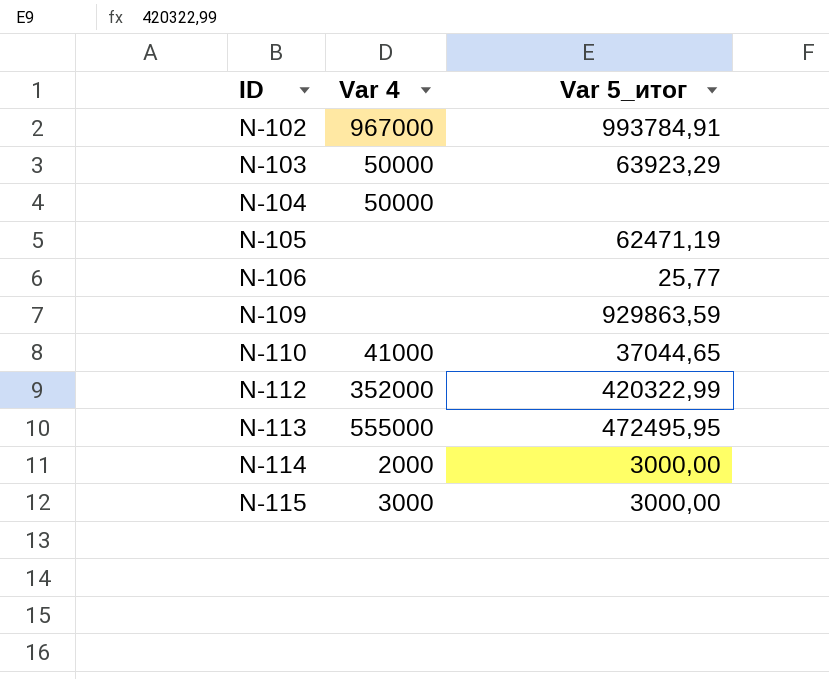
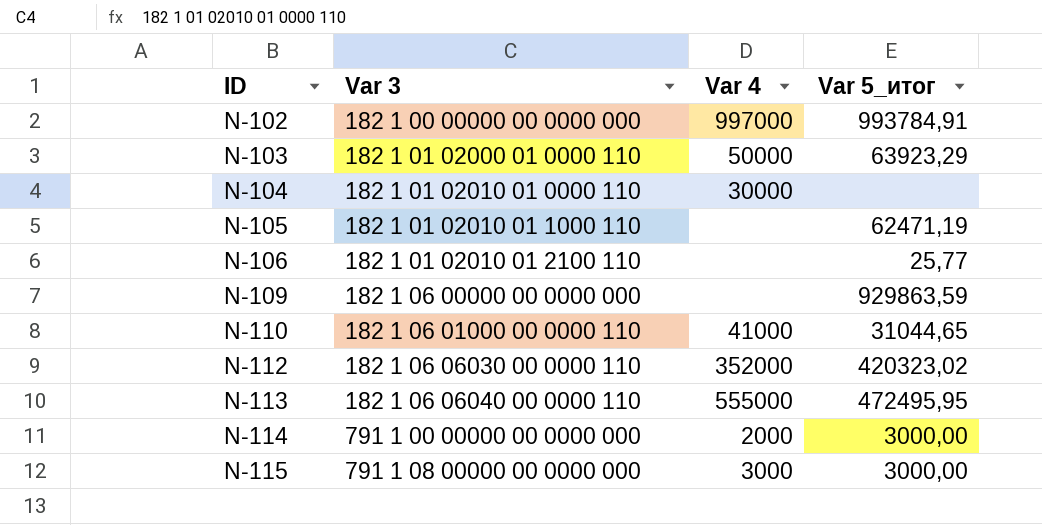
column Var 3 | position: none -> 2
N-102 | Var 4: 967000 -> 997000
N-104 | Var 4: 50000 -> 30000
N-110 | Var 5_итог: 37044,65 -> 31044,65
N-112 | Var 5_итог: 420322,99 -> 420323,02

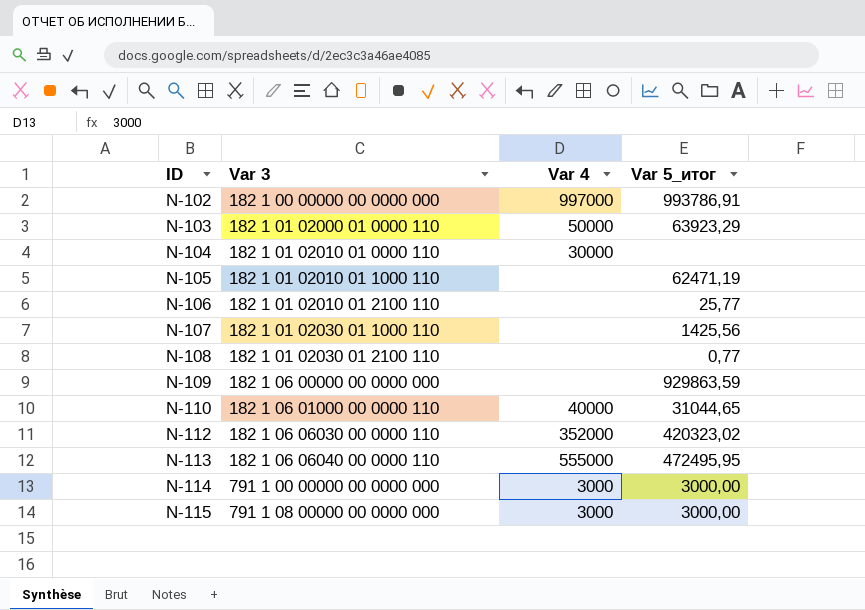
N-102 | Var 5_итог: 993784,91 -> 993786,91
row N-107: none -> 182 1 01 02030 01 1000 110 | none | 1425,56
row N-108: none -> 182 1 01 02030 01 2100 110 | none | 0,77
N-110 | Var 4: 41000 -> 40000
N-114 | Var 4: 2000 -> 3000

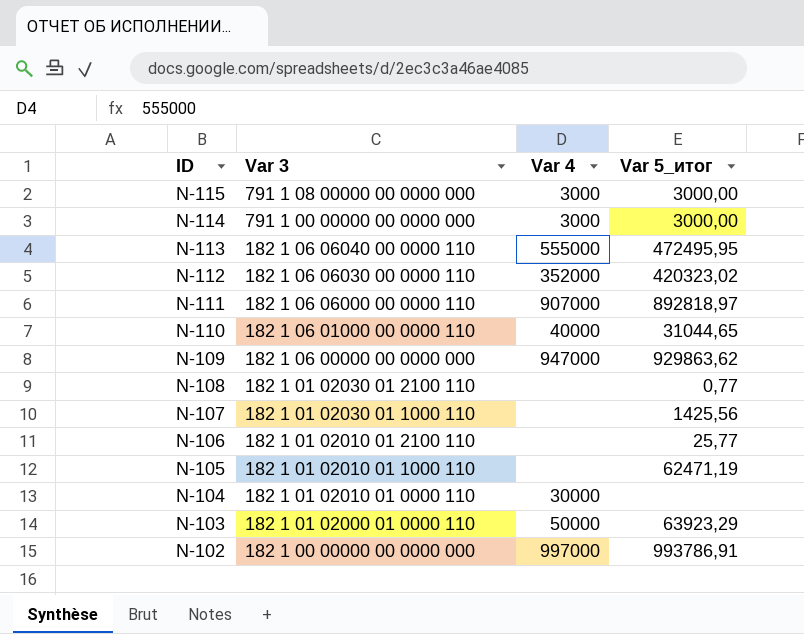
row order: ID ascending -> ID descending
row N-111: none -> 182 1 06 06000 00 0000 110 | 907000 | 892818,97
N-109 | Var 4: none -> 947000
N-109 | Var 5_итог: 929863,59 -> 929863,62

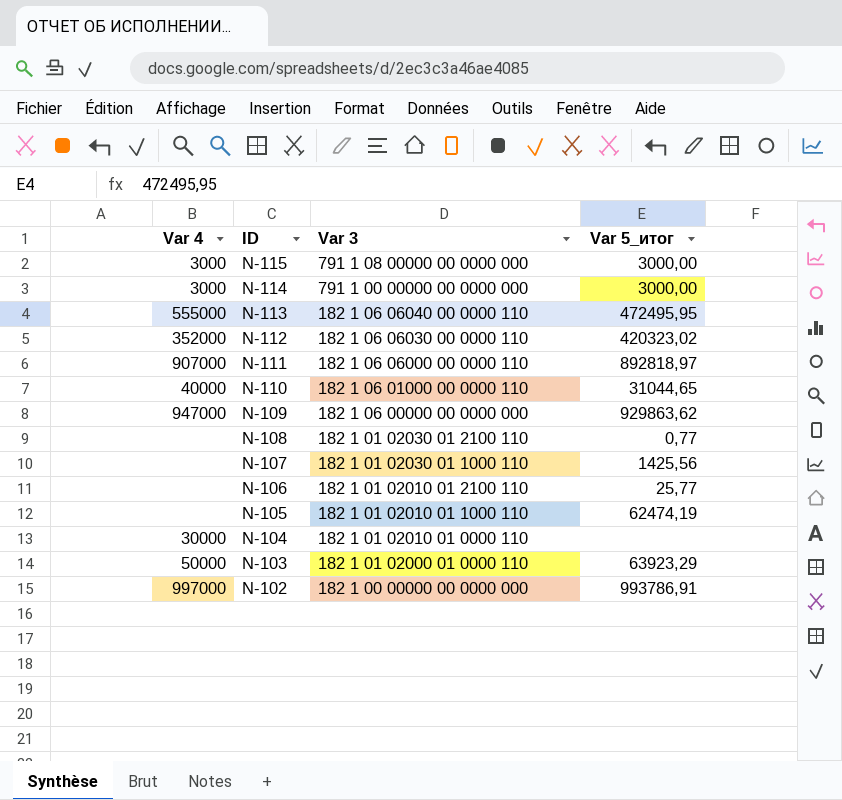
column Var 4 | position: 3 -> 1
N-105 | Var 5_итог: 62471,19 -> 62474,19

